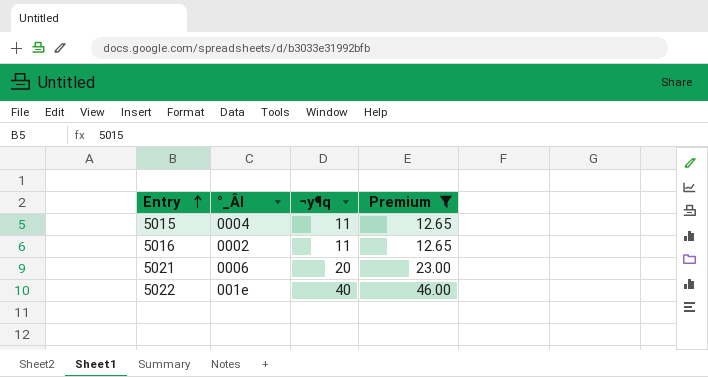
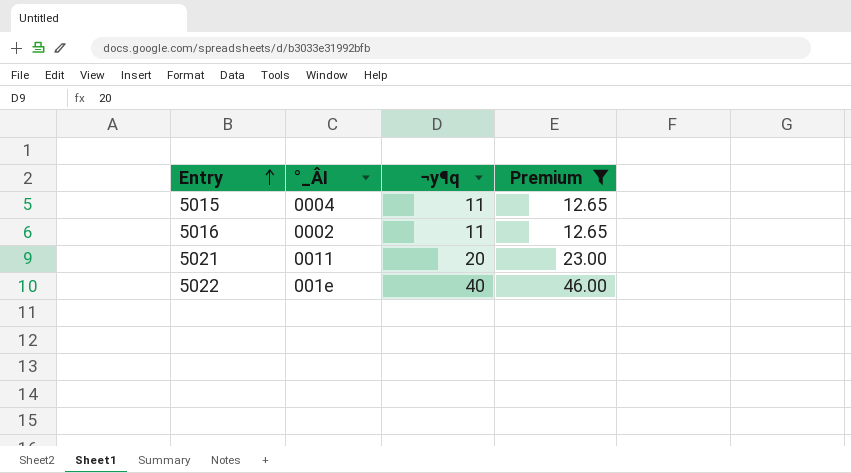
5021 | °_ÂI: 0006 -> 0011

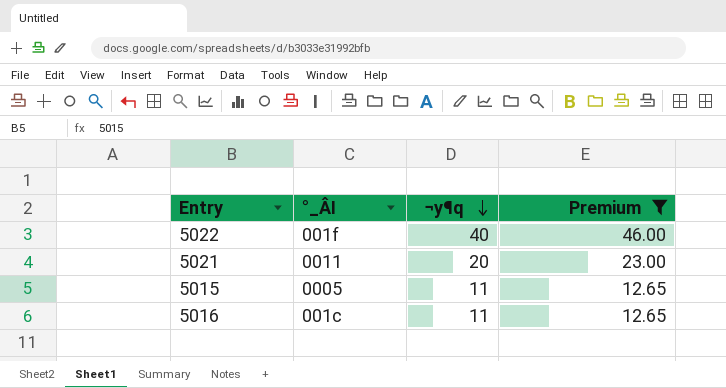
row order: Entry ascending -> ¬y¶q descending
5022 | °_ÂI: 001e -> 001f
5015 | °_ÂI: 0004 -> 0005
5016 | °_ÂI: 0002 -> 001c

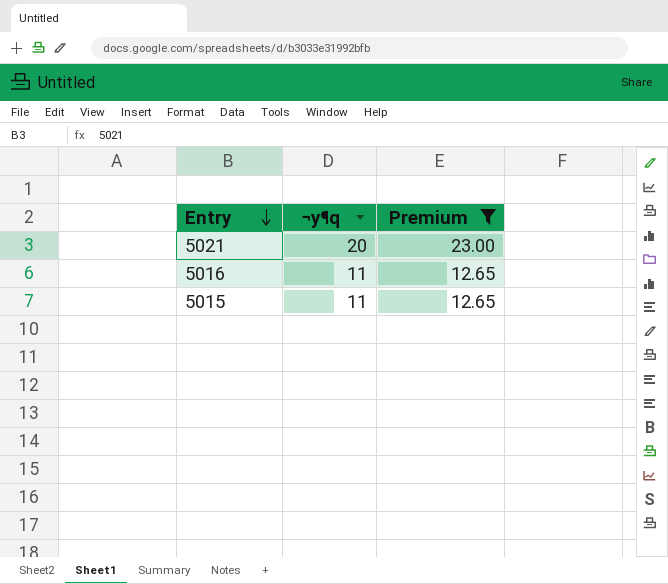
row order: ¬y¶q descending -> Entry descending
column °_ÂI | position: 2 -> none
row 5022: 001f | 40 | 46.00 -> none

